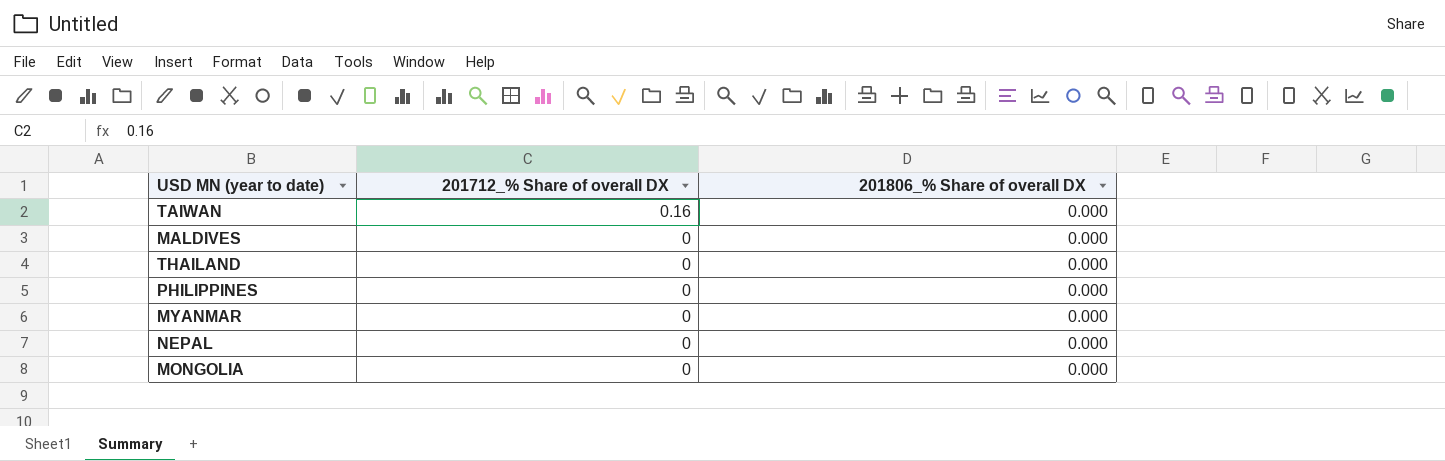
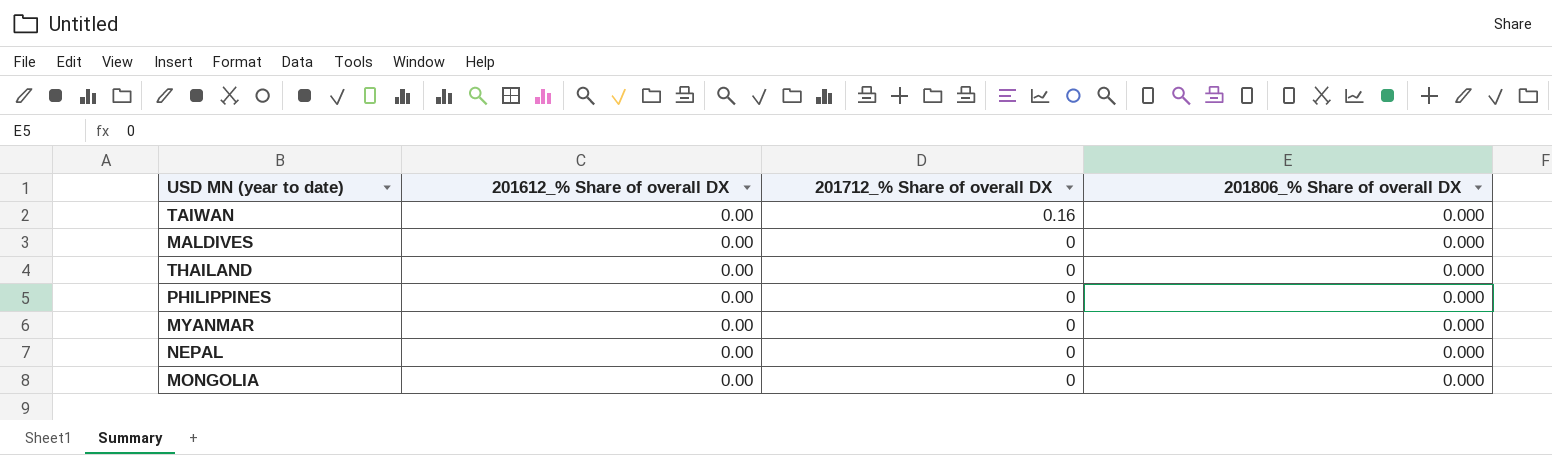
column 201612_% Share of overall DX | position: none -> 2

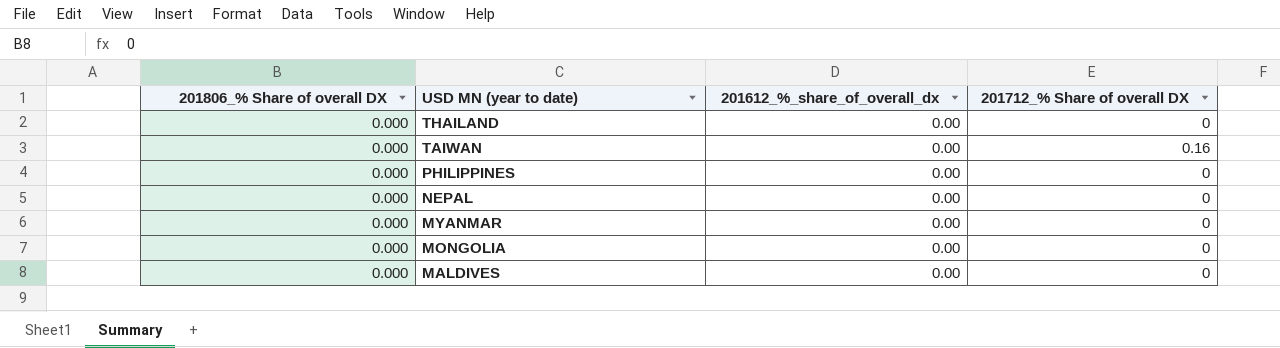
row order: 201712_% Share of overall DX descending -> USD MN (year to date) descending
column 201806_% Share of overall DX | position: 4 -> 1
column name: 201612_% Share of overall DX -> 201612_%_share_of_overall_dx

